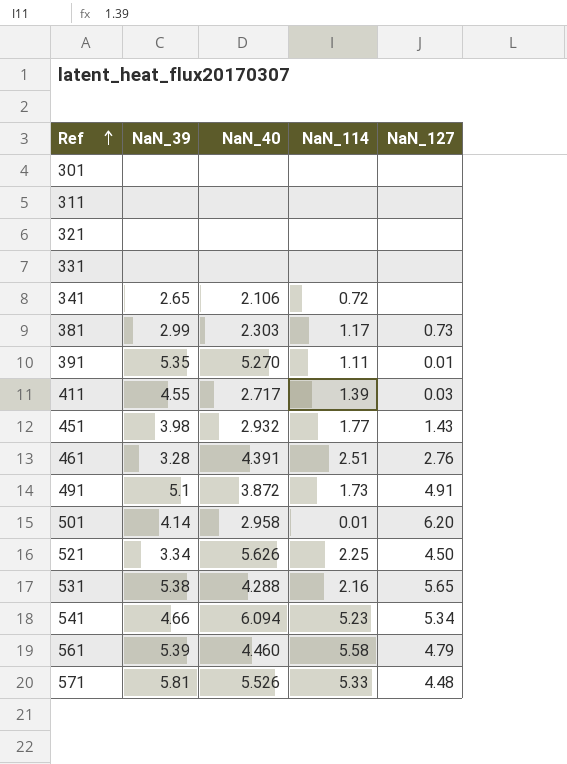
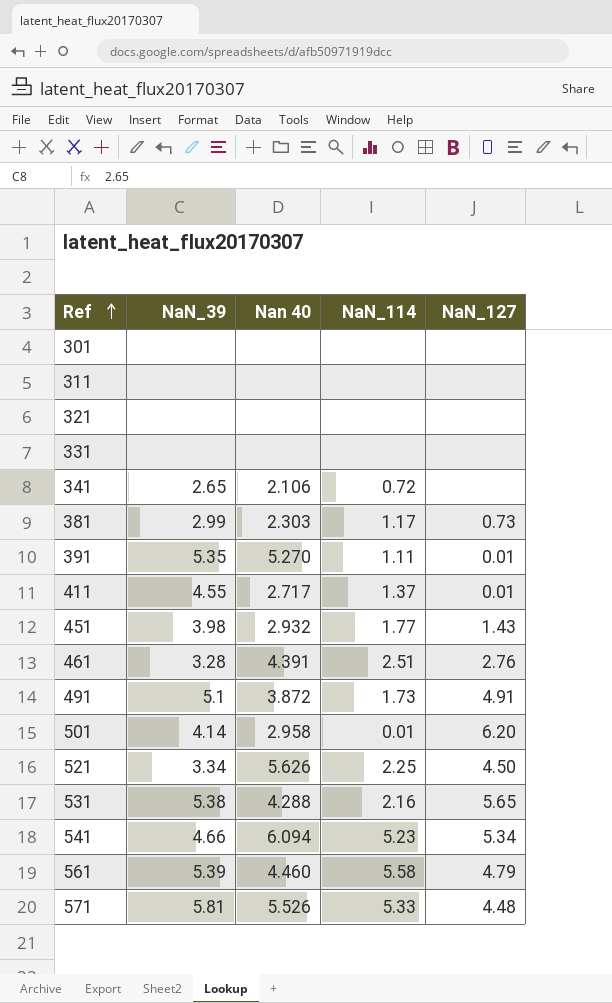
column name: NaN_40 -> Nan 40
411 | NaN_114: 1.39 -> 1.37
411 | NaN_127: 0.03 -> 0.01

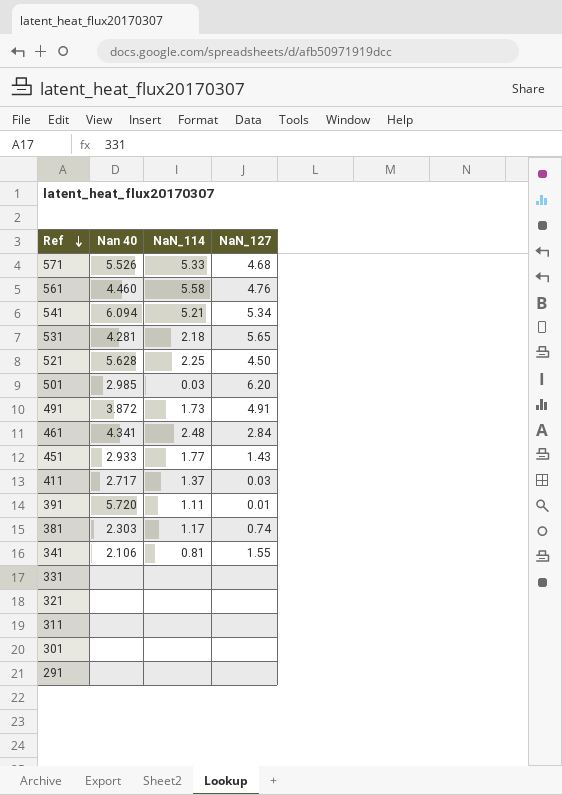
row order: Ref ascending -> Ref descending
column NaN_39 | position: 2 -> none
571 | NaN_127: 4.48 -> 4.68
561 | NaN_127: 4.79 -> 4.76
541 | NaN_114: 5.23 -> 5.21
531 | Nan 40: 4.288 -> 4.281
531 | NaN_114: 2.16 -> 2.18
521 | Nan 40: 5.626 -> 5.628
501 | Nan 40: 2.958 -> 2.985
501 | NaN_114: 0.01 -> 0.03
461 | Nan 40: 4.391 -> 4.341
461 | NaN_114: 2.51 -> 2.48
461 | NaN_127: 2.76 -> 2.84
451 | Nan 40: 2.932 -> 2.933
411 | NaN_127: 0.01 -> 0.03
391 | Nan 40: 5.270 -> 5.720
381 | NaN_127: 0.73 -> 0.74
341 | NaN_114: 0.72 -> 0.81
341 | NaN_127: none -> 1.55
row 291: none -> none | none | none

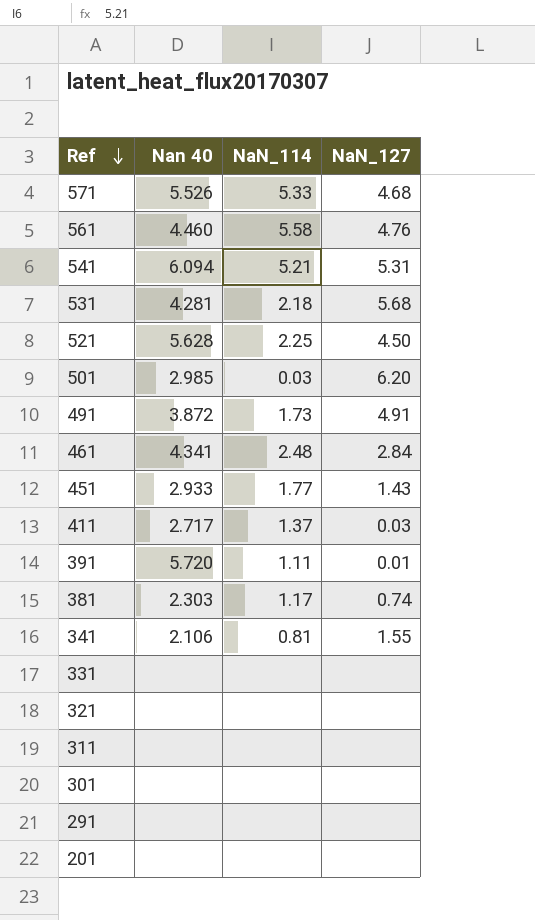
541 | NaN_127: 5.34 -> 5.31
531 | NaN_127: 5.65 -> 5.68
row 201: none -> none | none | none

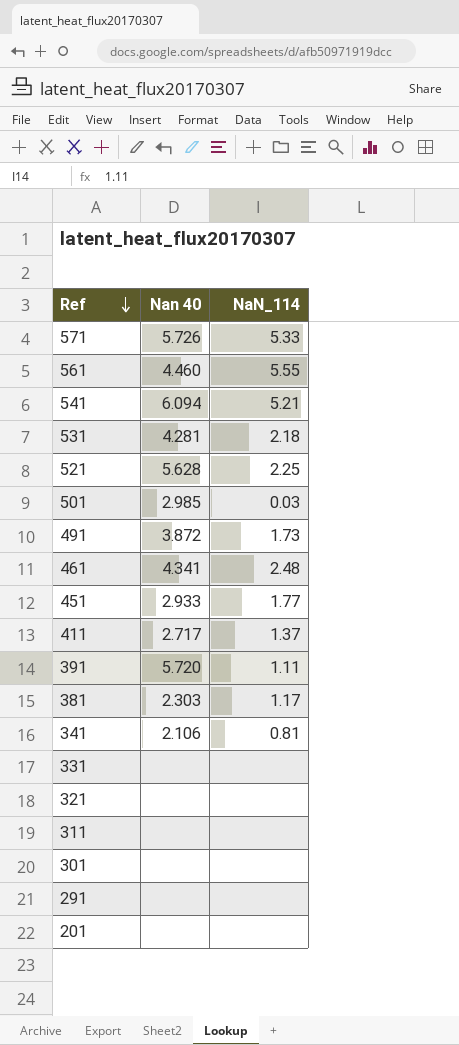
column NaN_127 | position: 4 -> none
571 | Nan 40: 5.526 -> 5.726
561 | NaN_114: 5.58 -> 5.55

